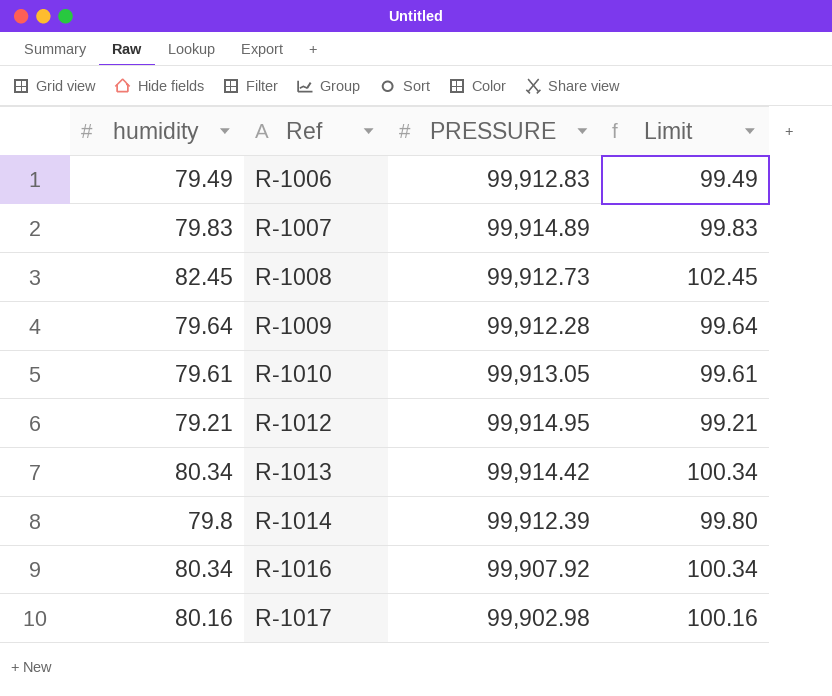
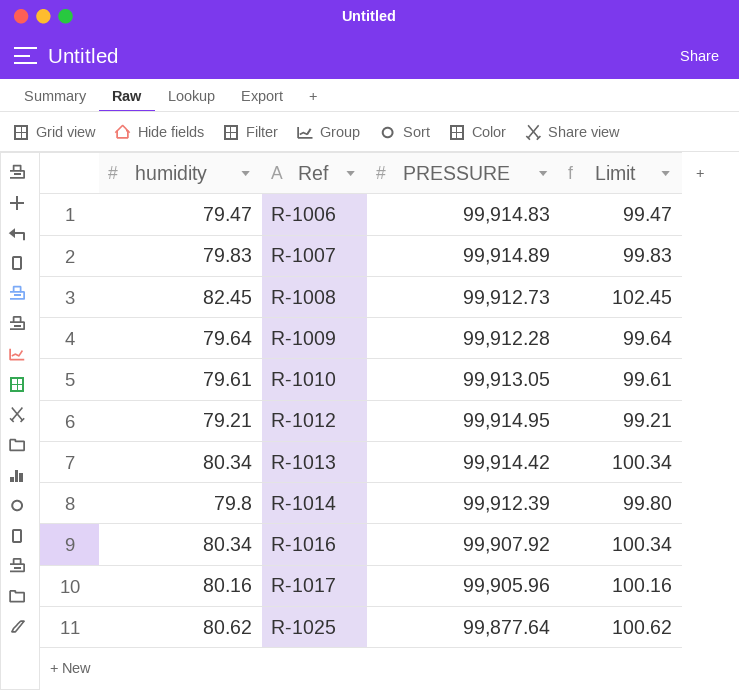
R-1006 | humidity: 79.49 -> 79.47
R-1006 | PRESSURE: 99,912.83 -> 99,914.83
R-1006 | Limit: 99.49 -> 99.47
R-1017 | PRESSURE: 99,902.98 -> 99,905.96
row R-1025: none -> 80.62 | 99,877.64 | 100.62

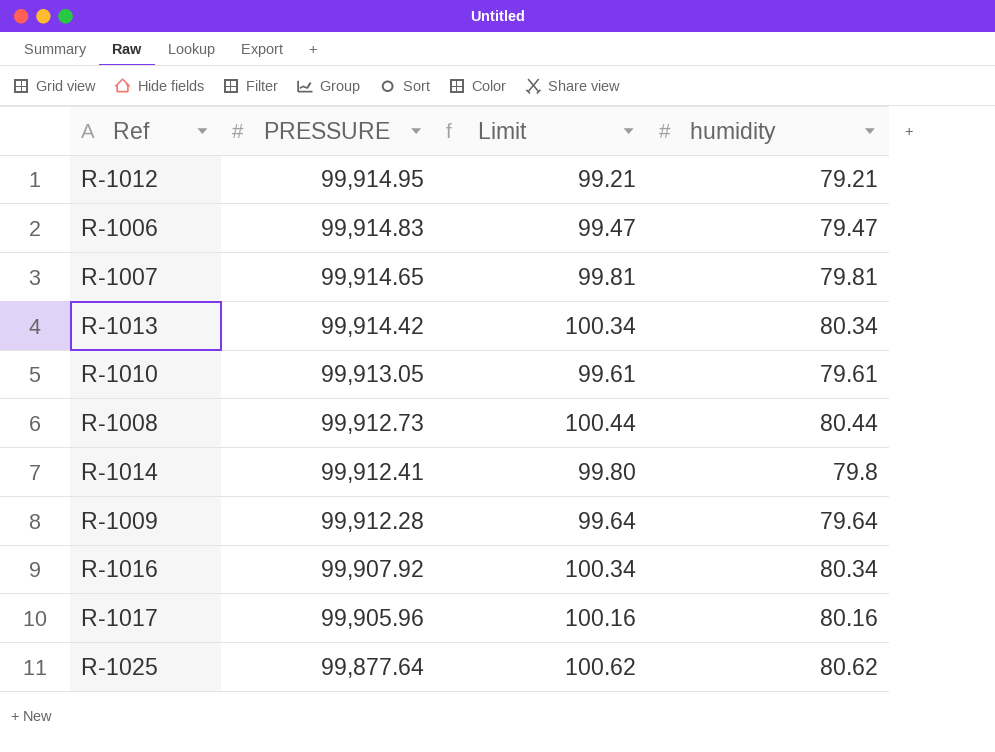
row order: Ref ascending -> PRESSURE descending
column humidity | position: 1 -> 4
R-1007 | PRESSURE: 99,914.89 -> 99,914.65
R-1007 | Limit: 99.83 -> 99.81
R-1007 | humidity: 79.83 -> 79.81
R-1008 | Limit: 102.45 -> 100.44
R-1008 | humidity: 82.45 -> 80.44
R-1014 | PRESSURE: 99,912.39 -> 99,912.41

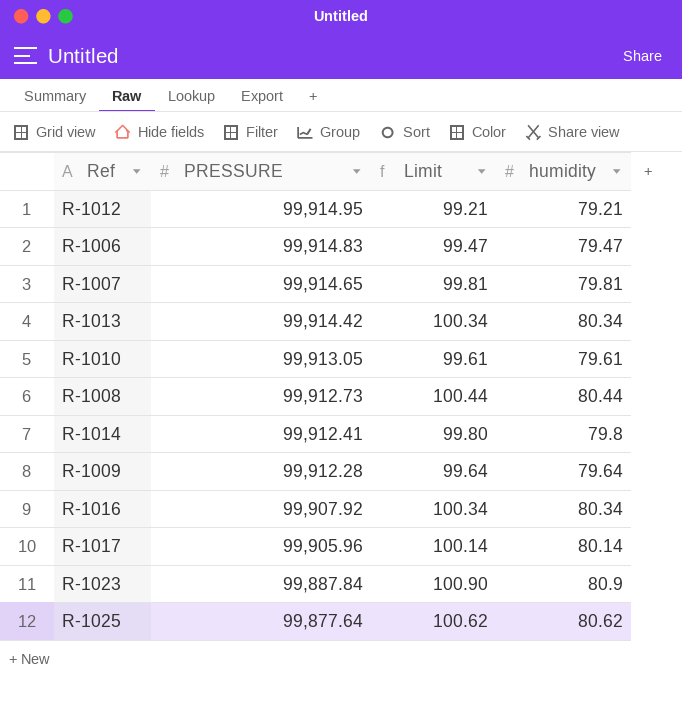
R-1017 | Limit: 100.16 -> 100.14
R-1017 | humidity: 80.16 -> 80.14
row R-1023: none -> 99,887.84 | 100.90 | 80.9

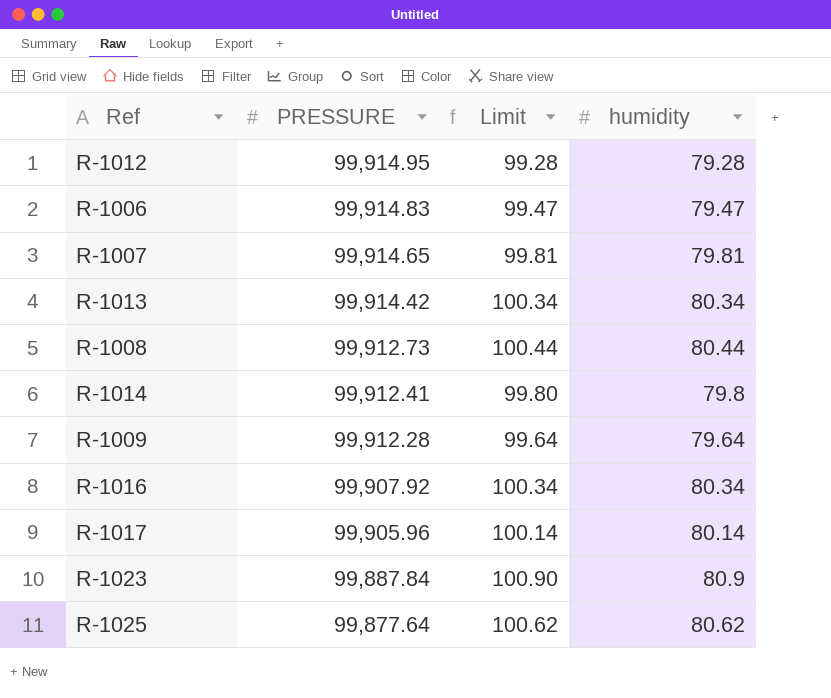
row R-1010: 99,913.05 | 99.61 | 79.61 -> none
R-1012 | Limit: 99.21 -> 99.28
R-1012 | humidity: 79.21 -> 79.28

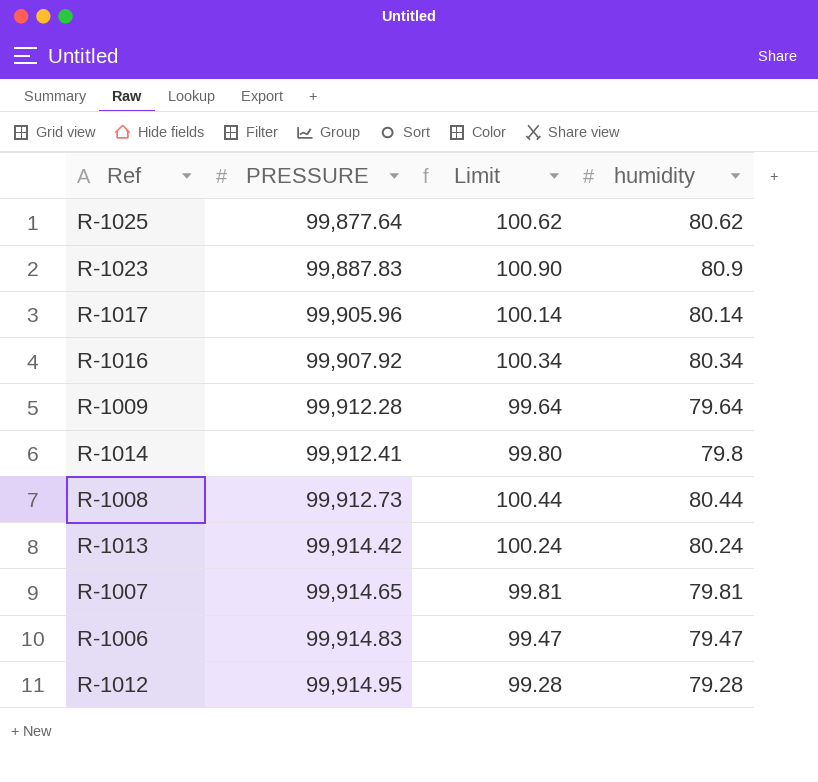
row order: PRESSURE descending -> PRESSURE ascending
R-1023 | PRESSURE: 99,887.84 -> 99,887.83
R-1013 | Limit: 100.34 -> 100.24
R-1013 | humidity: 80.34 -> 80.24

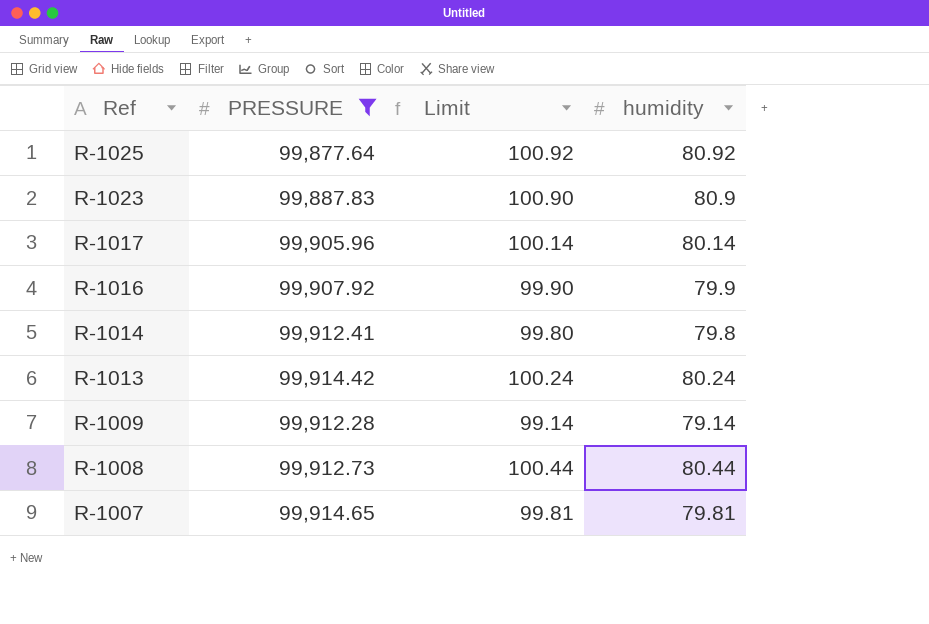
filter: none -> PRESSURE <= 99,914.65
row order: PRESSURE ascending -> Ref descending
R-1025 | Limit: 100.62 -> 100.92
R-1025 | humidity: 80.62 -> 80.92
R-1016 | Limit: 100.34 -> 99.90
R-1016 | humidity: 80.34 -> 79.9
R-1009 | Limit: 99.64 -> 99.14
R-1009 | humidity: 79.64 -> 79.14

